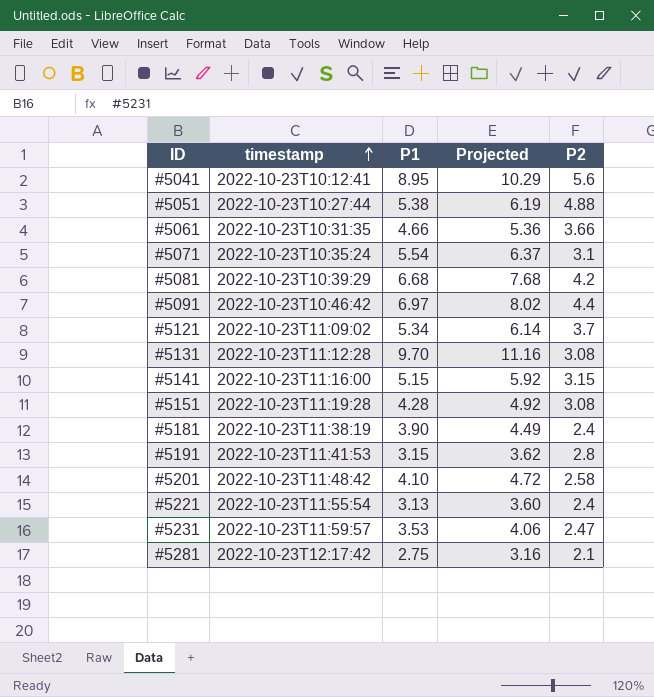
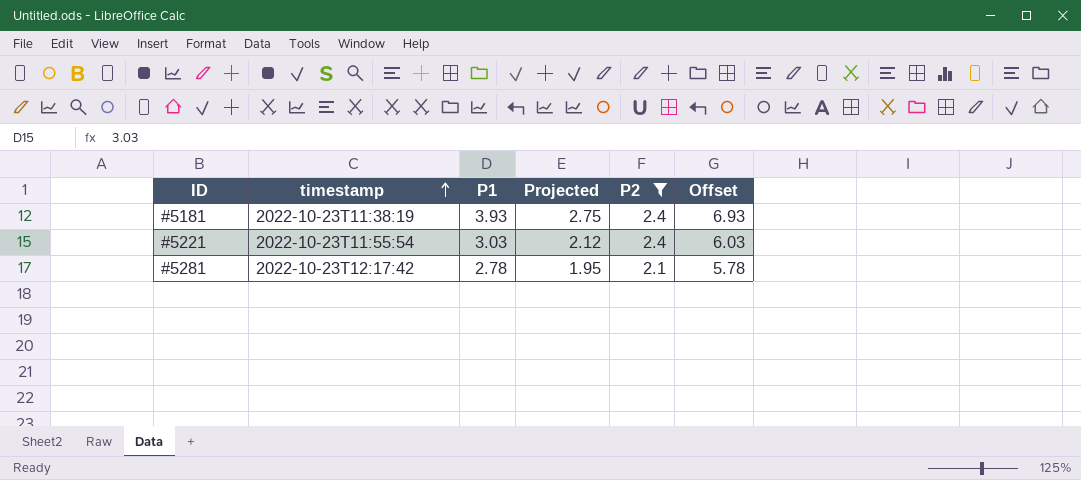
filter: none -> P2 <= 2.4
column Projected | formula: [P1] * 1.15 -> [P1] * 0.7
column Offset | formula: none -> [P1] + 3
#5181 | P1: 3.90 -> 3.93
#5221 | P1: 3.13 -> 3.03
#5281 | P1: 2.75 -> 2.78

